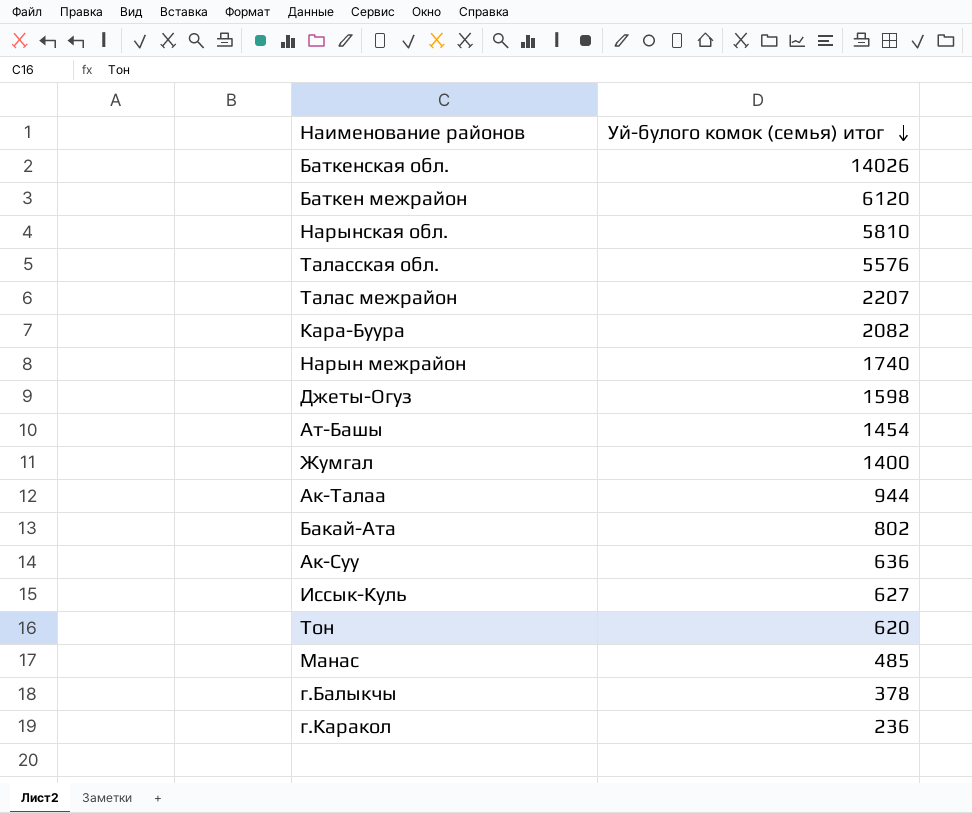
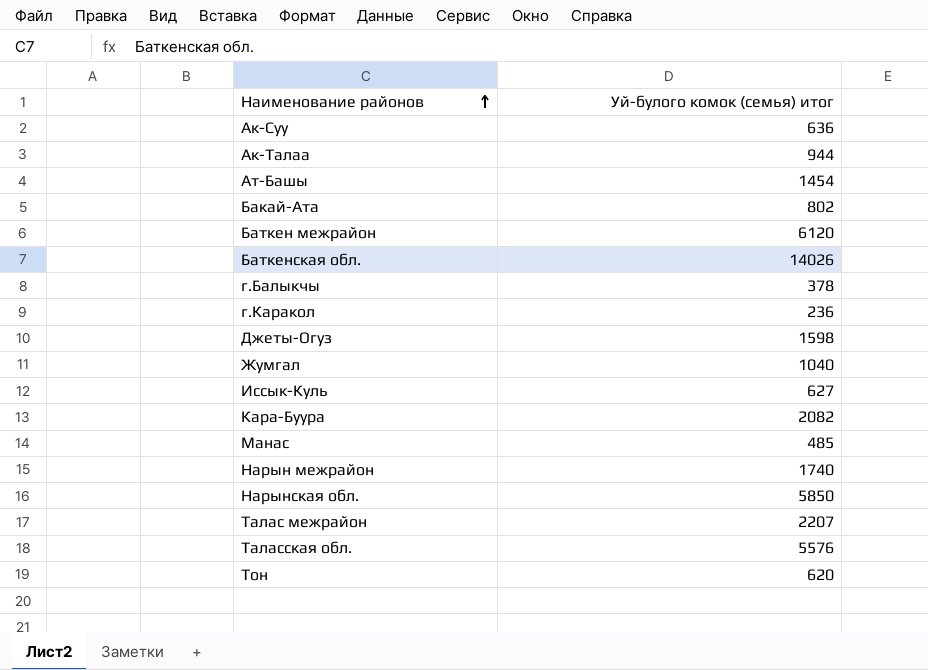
row order: Уй-булого комок (семья) итог descending -> Наименование районов ascending
Жумгал | Уй-булого комок (семья) итог: 1400 -> 1040
Нарынская обл. | Уй-булого комок (семья) итог: 5810 -> 5850

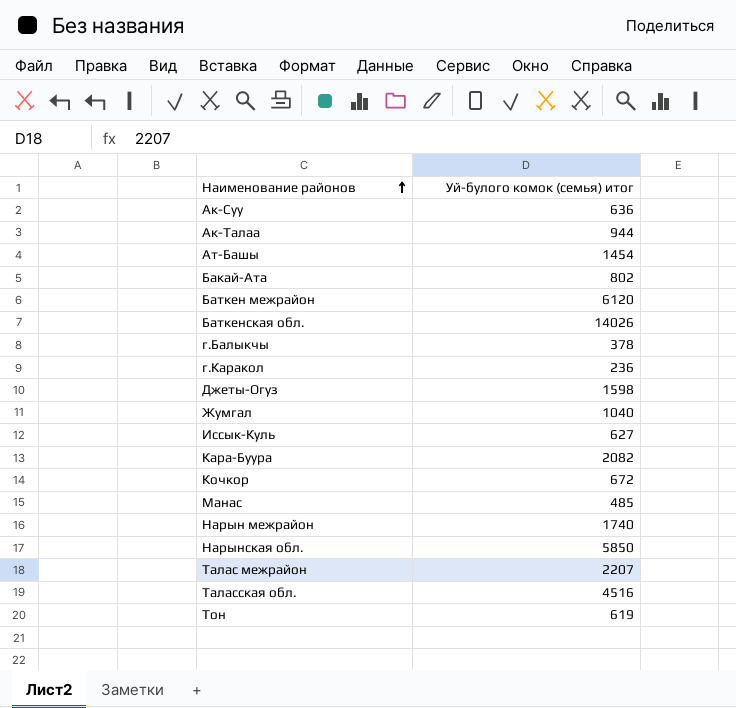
row Кочкор: none -> 672
Таласская обл. | Уй-булого комок (семья) итог: 5576 -> 4516
Тон | Уй-булого комок (семья) итог: 620 -> 619

